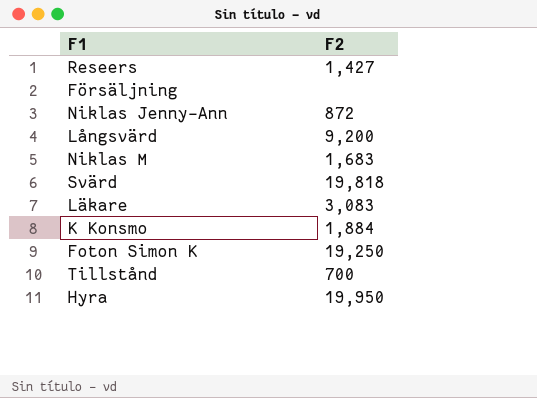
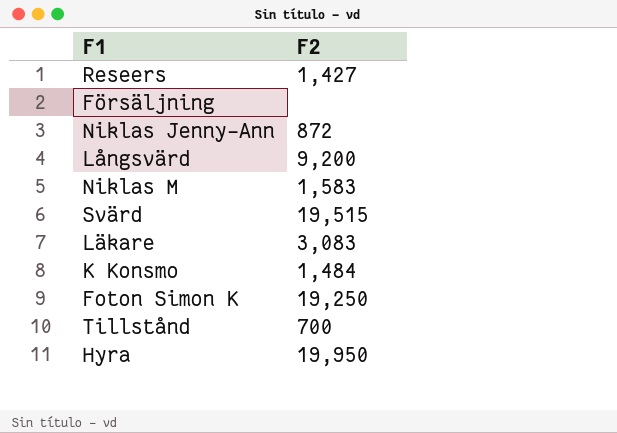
Niklas M | F2: 1,683 -> 1,583
Svärd | F2: 19,818 -> 19,515
K Konsmo | F2: 1,884 -> 1,484

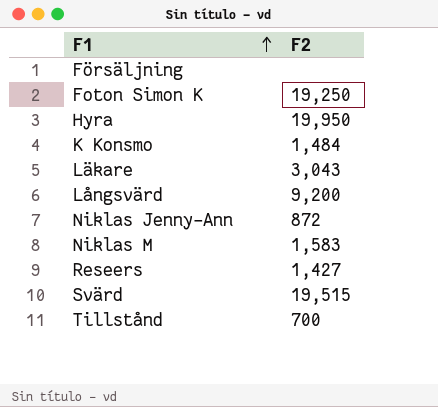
row order: none -> F1 ascending
Läkare | F2: 3,083 -> 3,043

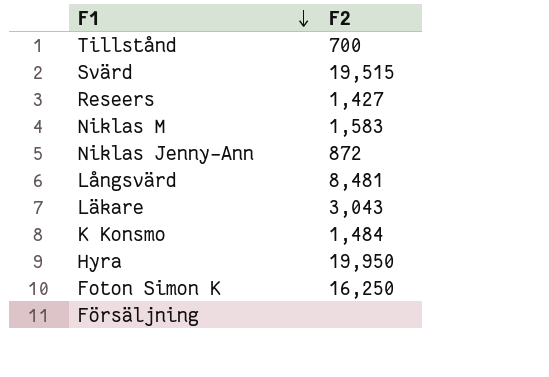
row order: F1 ascending -> F1 descending
Långsvärd | F2: 9,200 -> 8,481
Foton Simon K | F2: 19,250 -> 16,250

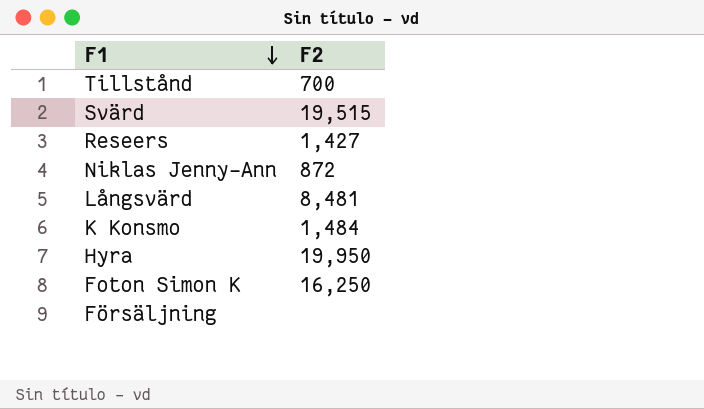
row Niklas M: 1,583 -> none
row Läkare: 3,043 -> none

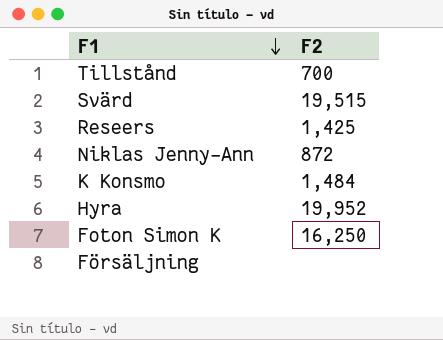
row Långsvärd: 8,481 -> none
Reseers | F2: 1,427 -> 1,425
Hyra | F2: 19,950 -> 19,952

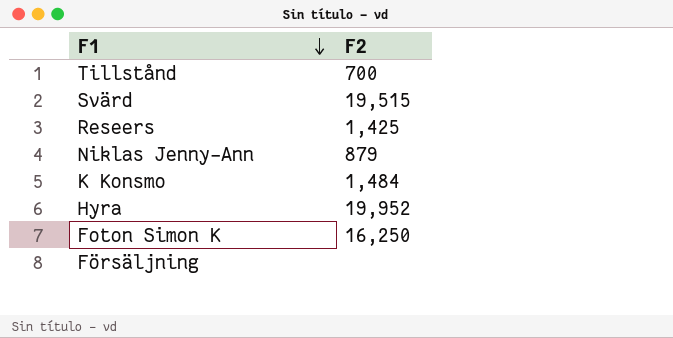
Niklas Jenny-Ann | F2: 872 -> 879

